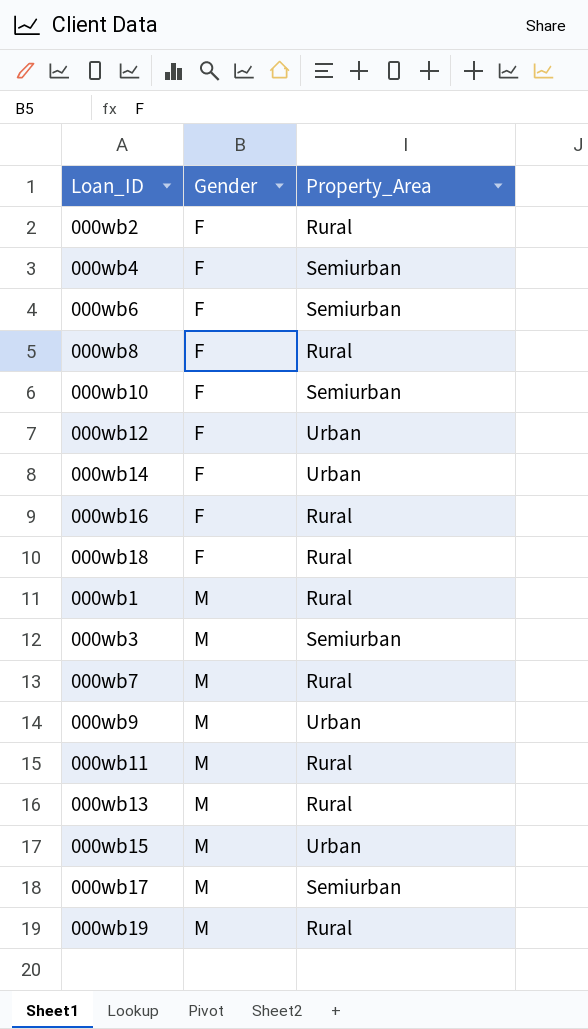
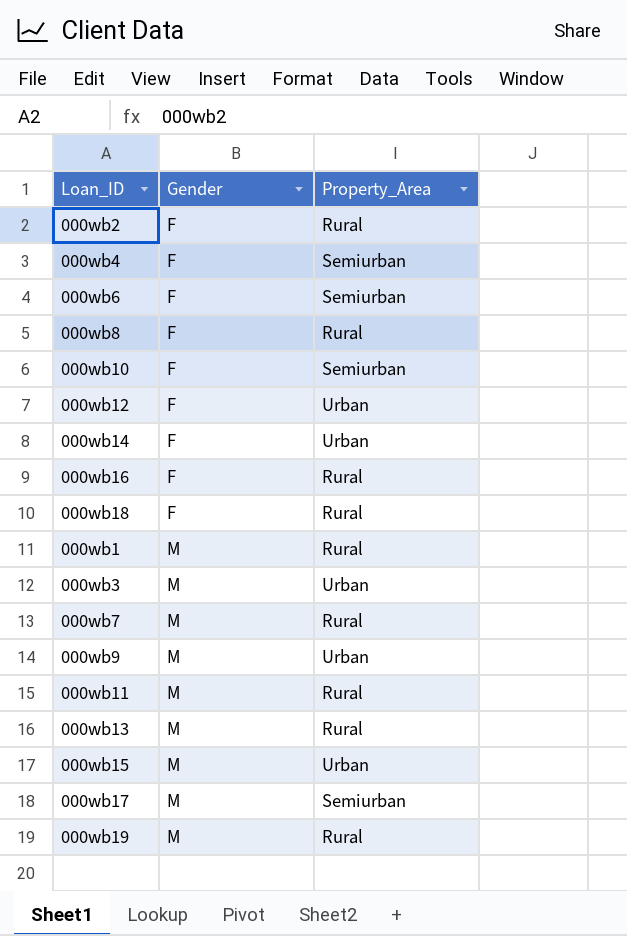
000wb3 | Property_Area: Semiurban -> Urban

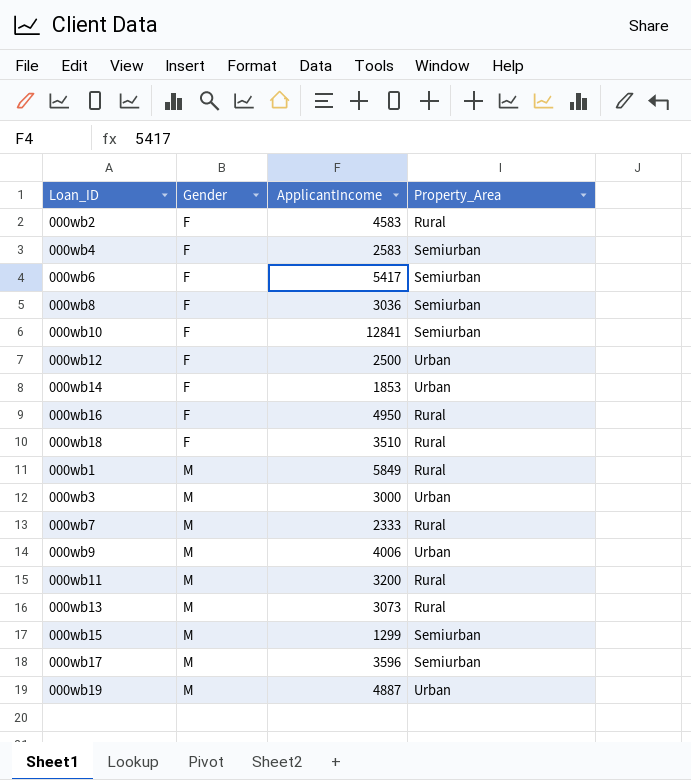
column ApplicantIncome | position: none -> 3
000wb8 | Property_Area: Rural -> Semiurban
000wb15 | Property_Area: Urban -> Semiurban
000wb19 | Property_Area: Rural -> Urban

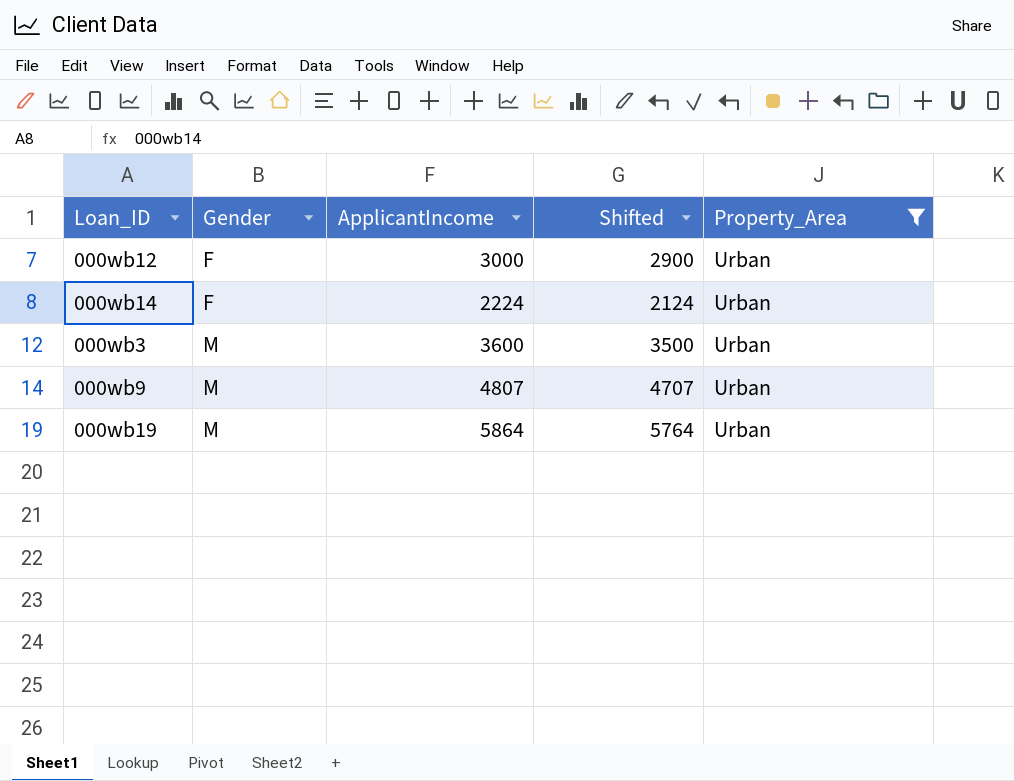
filter: none -> Property_Area = Urban
column Shifted | formula: none -> [ApplicantIncome] - 100
000wb12 | ApplicantIncome: 2500 -> 3000
000wb14 | ApplicantIncome: 1853 -> 2224
000wb3 | ApplicantIncome: 3000 -> 3600
000wb9 | ApplicantIncome: 4006 -> 4807
000wb19 | ApplicantIncome: 4887 -> 5864

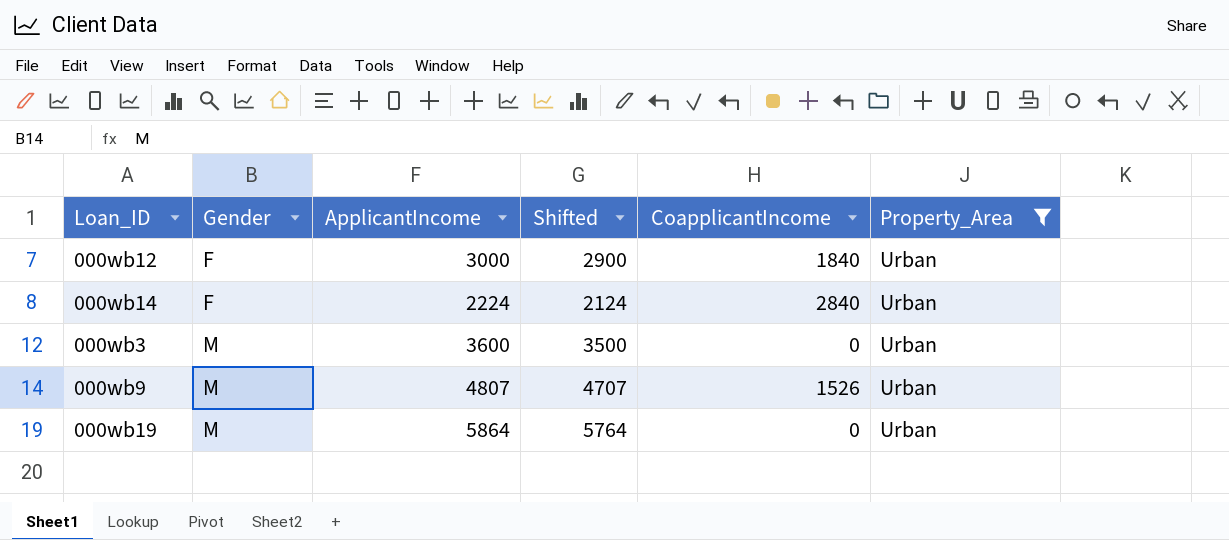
column CoapplicantIncome | position: none -> 5

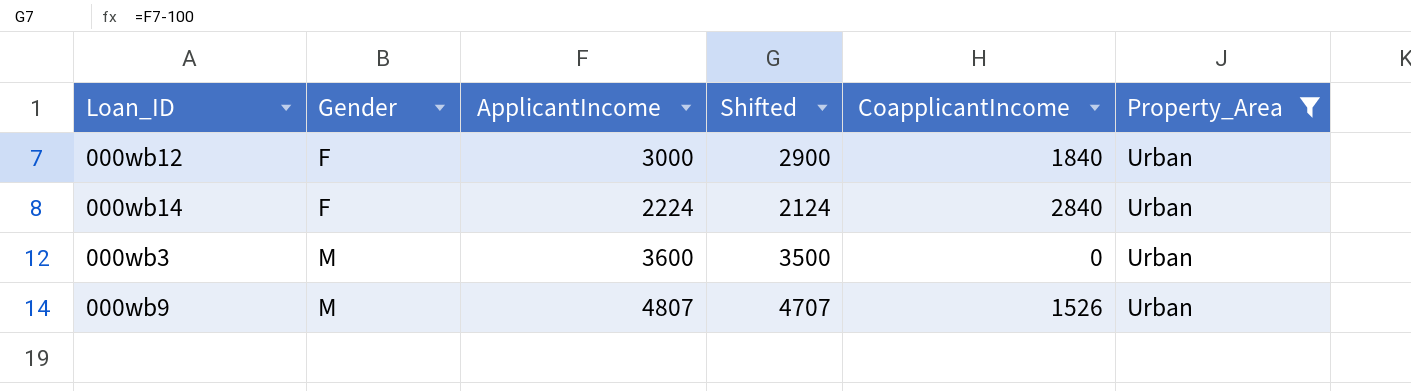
row 000wb19: M | 5864 | 5764 | 0 | Urban -> none

